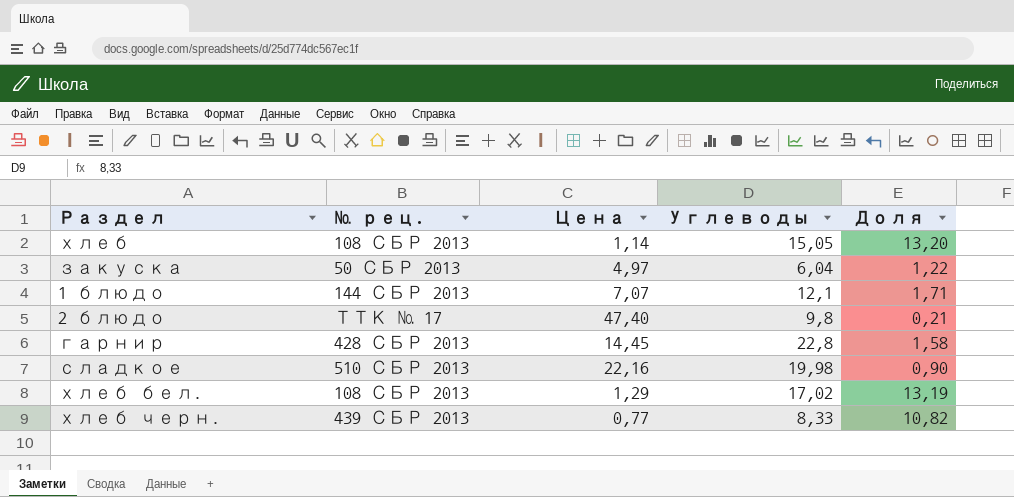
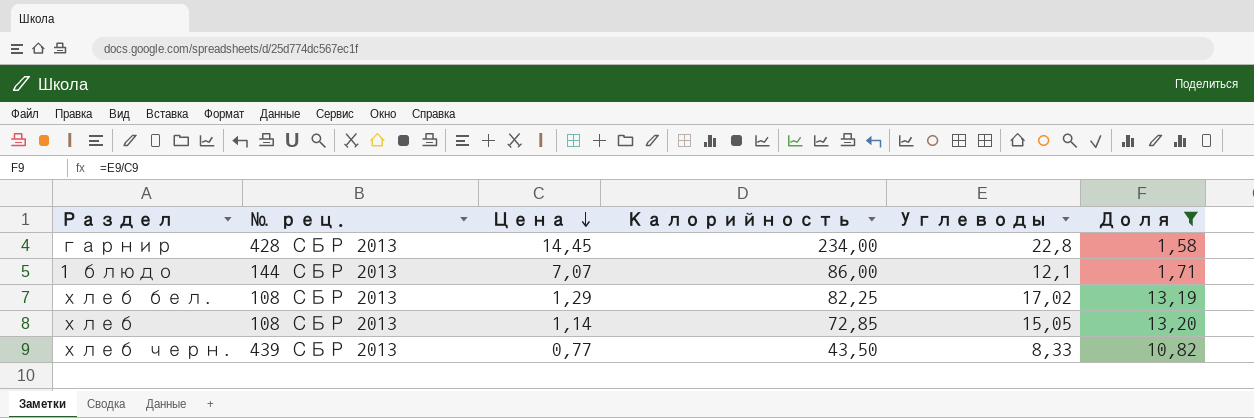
filter: none -> Доля >= 1,58
row order: none -> Цена descending
column Калорийность | position: none -> 4

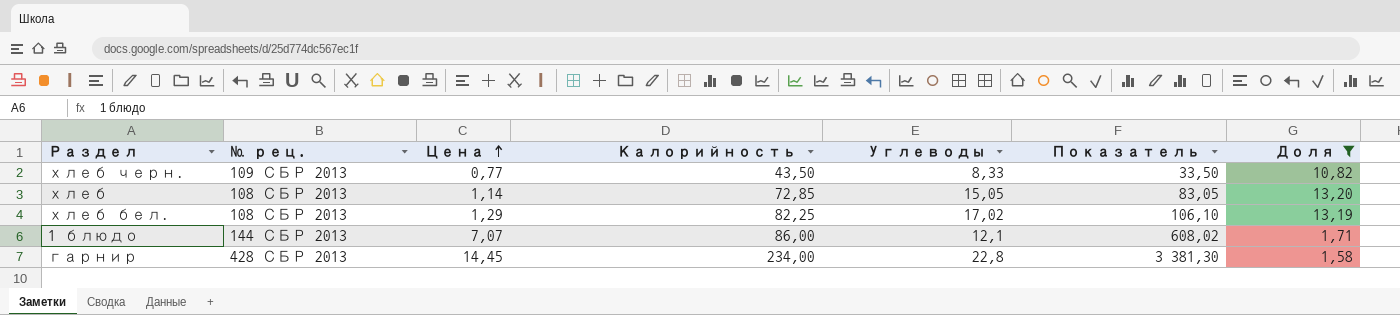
row order: Цена descending -> Цена ascending
column Показатель | formula: none -> [Цена] * [Калорийность]
хлеб черн. | № рец.: 439 СБР 2013 -> 109 СБР 2013

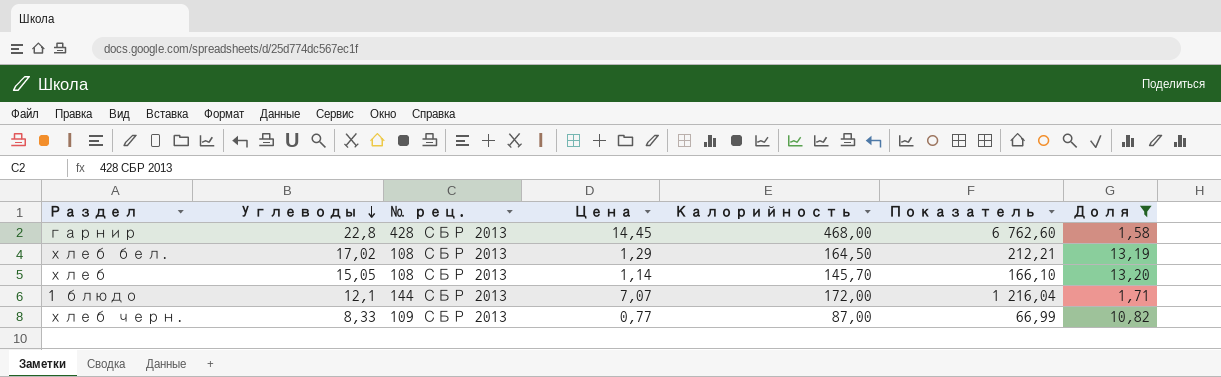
row order: Цена ascending -> Углеводы descending
column Углеводы | position: 5 -> 2
гарнир | Калорийность: 234,00 -> 468,00
гарнир | Показатель: 3 381,30 -> 6 762,60
хлеб бел. | Калорийность: 82,25 -> 164,50
хлеб бел. | Показатель: 106,10 -> 212,21
хлеб | Калорийность: 72,85 -> 145,70
хлеб | Показатель: 83,05 -> 166,10
1 блюдо | Калорийность: 86,00 -> 172,00
1 блюдо | Показатель: 608,02 -> 1 216,04
хлеб черн. | Калорийность: 43,50 -> 87,00
хлеб черн. | Показатель: 33,50 -> 66,99

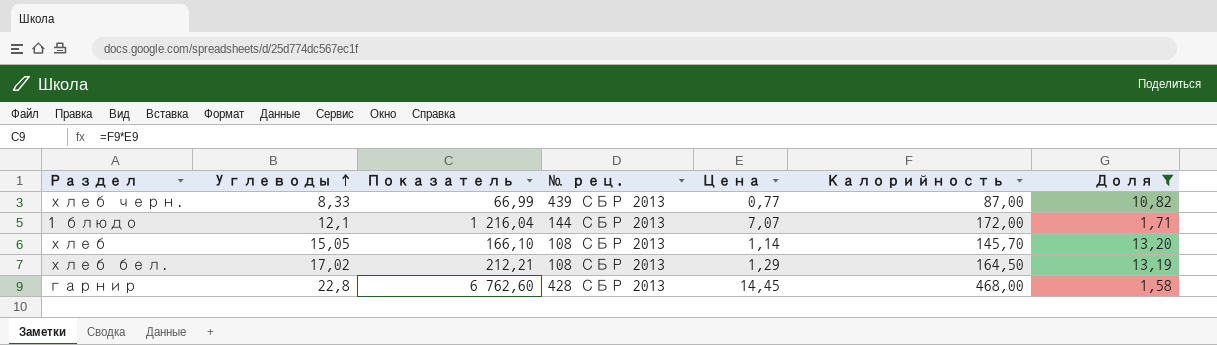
row order: Углеводы descending -> Углеводы ascending
column Показатель | position: 6 -> 3
хлеб черн. | № рец.: 109 СБР 2013 -> 439 СБР 2013

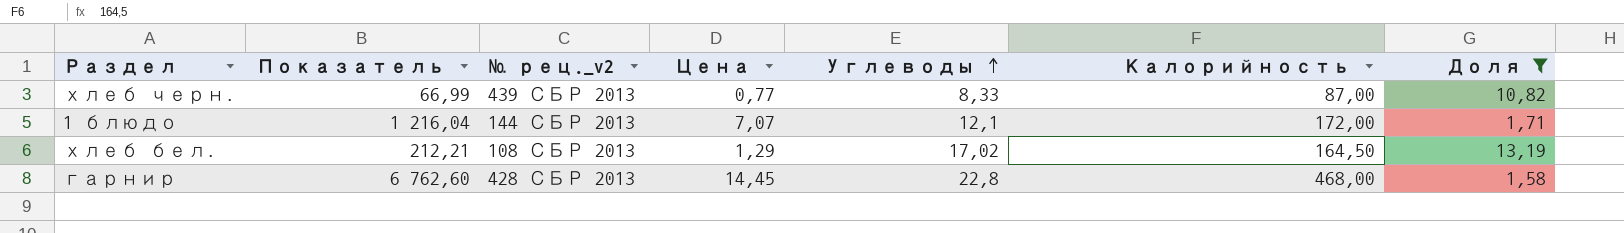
column name: № рец. -> № рец._v2
column Углеводы | position: 2 -> 5
row хлеб: 15,05 | 166,10 | 108 СБР 2013 | 1,14 | 145,70 | 13,20 -> none

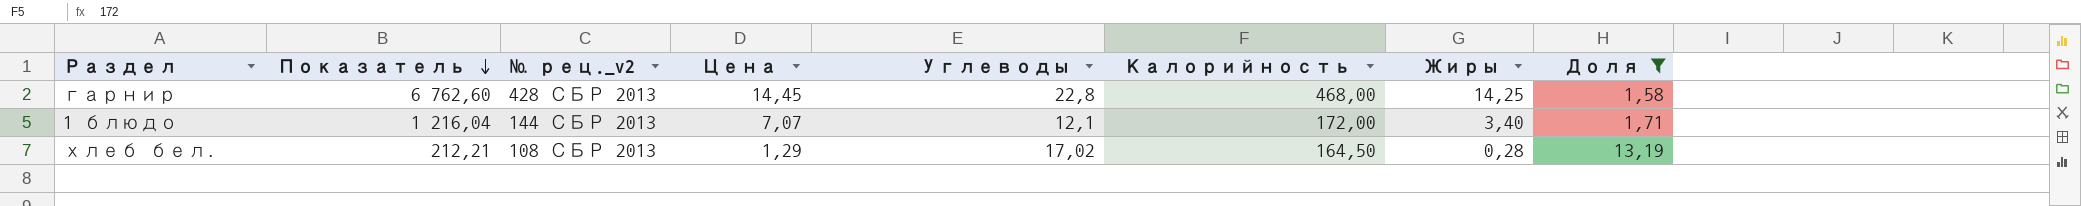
row order: Углеводы ascending -> Показатель descending
column Жиры | position: none -> 7
row хлеб черн.: 66,99 | 439 СБР 2013 | 0,77 | 8,33 | 87,00 | 10,82 -> none

